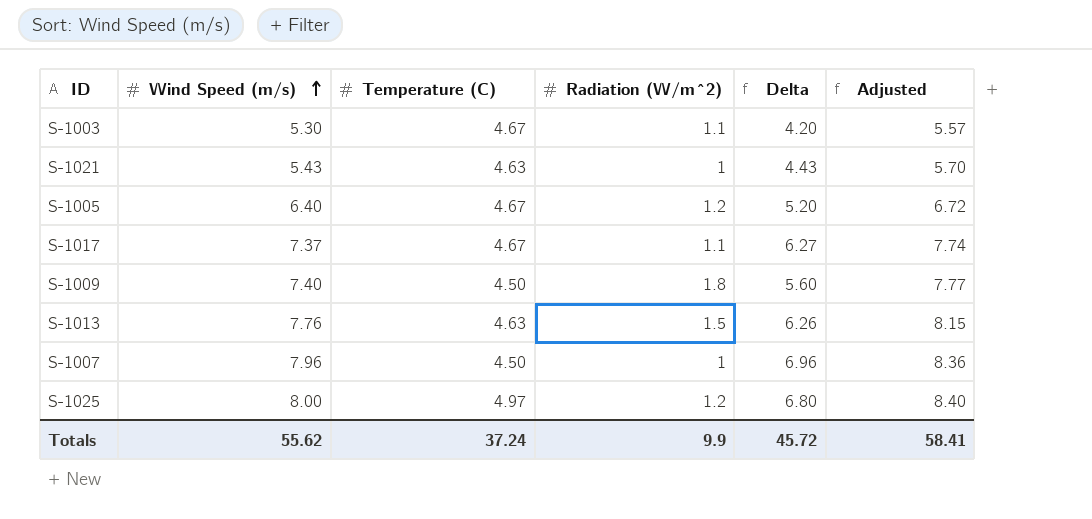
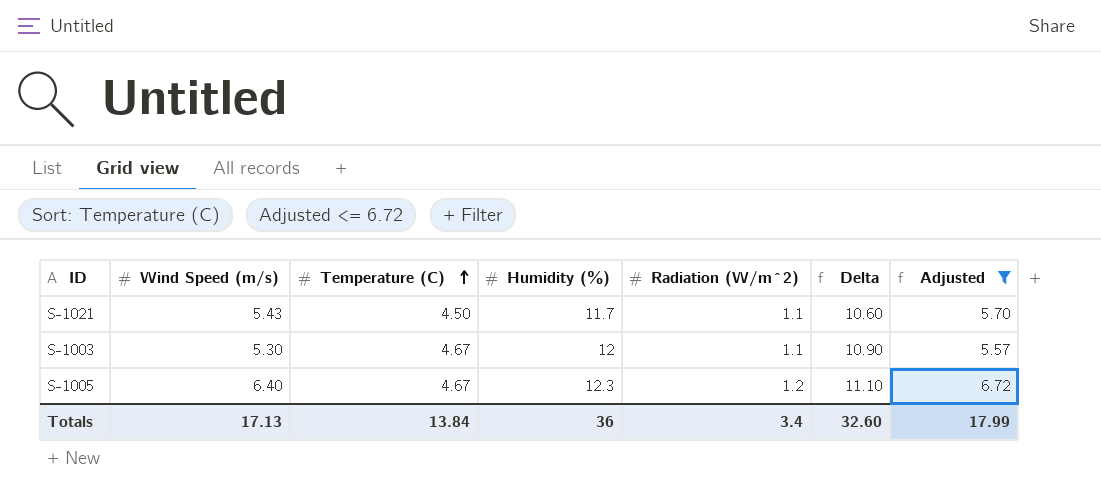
filter: none -> Adjusted <= 6.72
row order: Wind Speed (m/s) ascending -> Temperature (C) ascending
column Humidity (%) | position: none -> 4
column Delta | formula: [Wind Speed (m/s)] - [Radiation (W/m^2)] -> [Humidity (%)] - [Radiation (W/m^2)]
S-1021 | Temperature (C): 4.63 -> 4.50
S-1021 | Radiation (W/m^2): 1 -> 1.1
Totals | Wind Speed (m/s): 55.62 -> 17.13
Totals | Temperature (C): 37.24 -> 13.84
Totals | Radiation (W/m^2): 9.9 -> 3.4
Totals | Delta: 45.72 -> 32.60
Totals | Adjusted: 58.41 -> 17.99

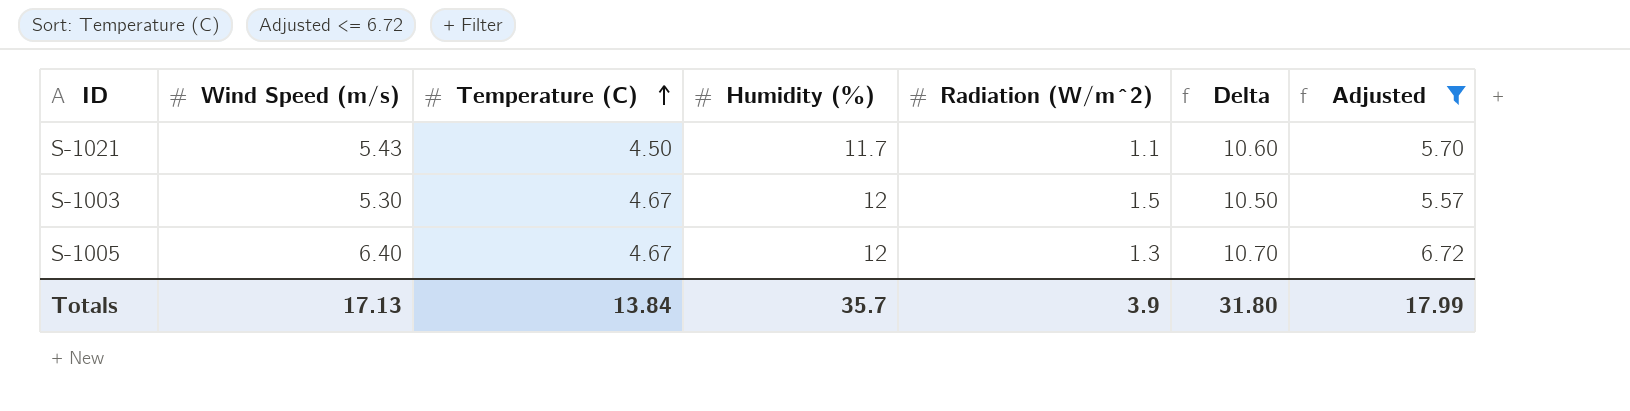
S-1003 | Radiation (W/m^2): 1.1 -> 1.5
S-1003 | Delta: 10.90 -> 10.50
S-1005 | Humidity (%): 12.3 -> 12
S-1005 | Radiation (W/m^2): 1.2 -> 1.3
S-1005 | Delta: 11.10 -> 10.70
Totals | Humidity (%): 36 -> 35.7
Totals | Radiation (W/m^2): 3.4 -> 3.9
Totals | Delta: 32.60 -> 31.80

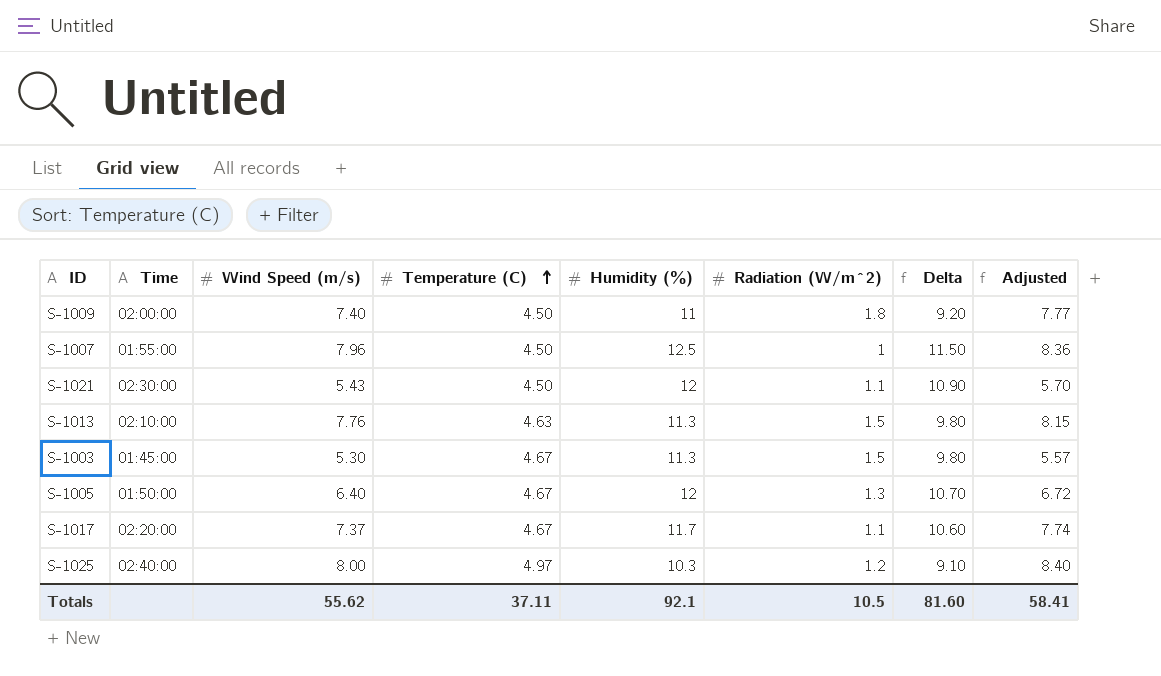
filter: Adjusted <= 6.72 -> none
column Time | position: none -> 2
S-1021 | Humidity (%): 11.7 -> 12
S-1021 | Delta: 10.60 -> 10.90
S-1003 | Humidity (%): 12 -> 11.3
S-1003 | Delta: 10.50 -> 9.80
Totals | Wind Speed (m/s): 17.13 -> 55.62
Totals | Temperature (C): 13.84 -> 37.11
Totals | Humidity (%): 35.7 -> 92.1
Totals | Radiation (W/m^2): 3.9 -> 10.5
Totals | Delta: 31.80 -> 81.60
Totals | Adjusted: 17.99 -> 58.41

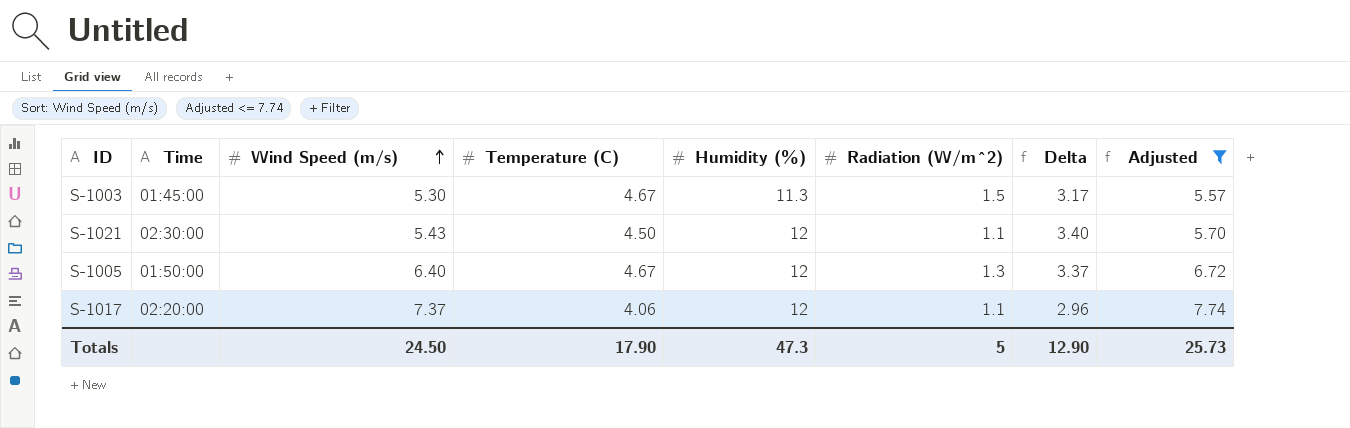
filter: none -> Adjusted <= 7.74
row order: Temperature (C) ascending -> Wind Speed (m/s) ascending
column Delta | formula: [Humidity (%)] - [Radiation (W/m^2)] -> [Temperature (C)] - [Radiation (W/m^2)]
S-1017 | Temperature (C): 4.67 -> 4.06
S-1017 | Humidity (%): 11.7 -> 12
Totals | Wind Speed (m/s): 55.62 -> 24.50
Totals | Temperature (C): 37.11 -> 17.90
Totals | Humidity (%): 92.1 -> 47.3
Totals | Radiation (W/m^2): 10.5 -> 5
Totals | Delta: 81.60 -> 12.90
Totals | Adjusted: 58.41 -> 25.73

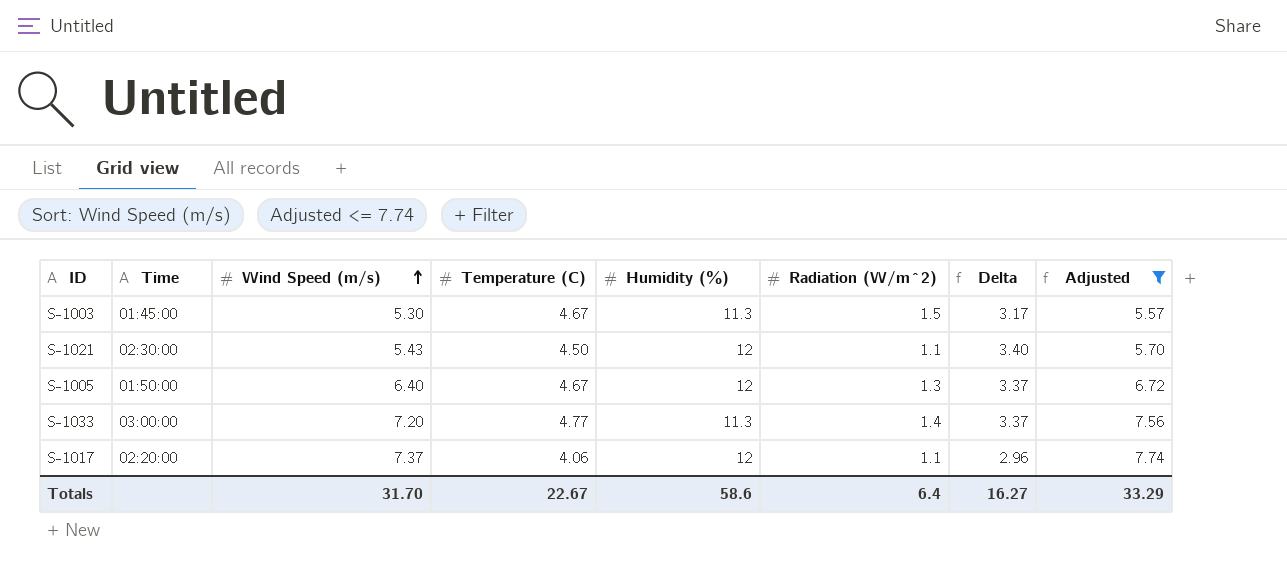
row S-1033: none -> 03:00:00 | 7.20 | 4.77 | 11.3 | 1.4 | 3.37 | 7.56
Totals | Wind Speed (m/s): 24.50 -> 31.70
Totals | Temperature (C): 17.90 -> 22.67
Totals | Humidity (%): 47.3 -> 58.6
Totals | Radiation (W/m^2): 5 -> 6.4
Totals | Delta: 12.90 -> 16.27
Totals | Adjusted: 25.73 -> 33.29

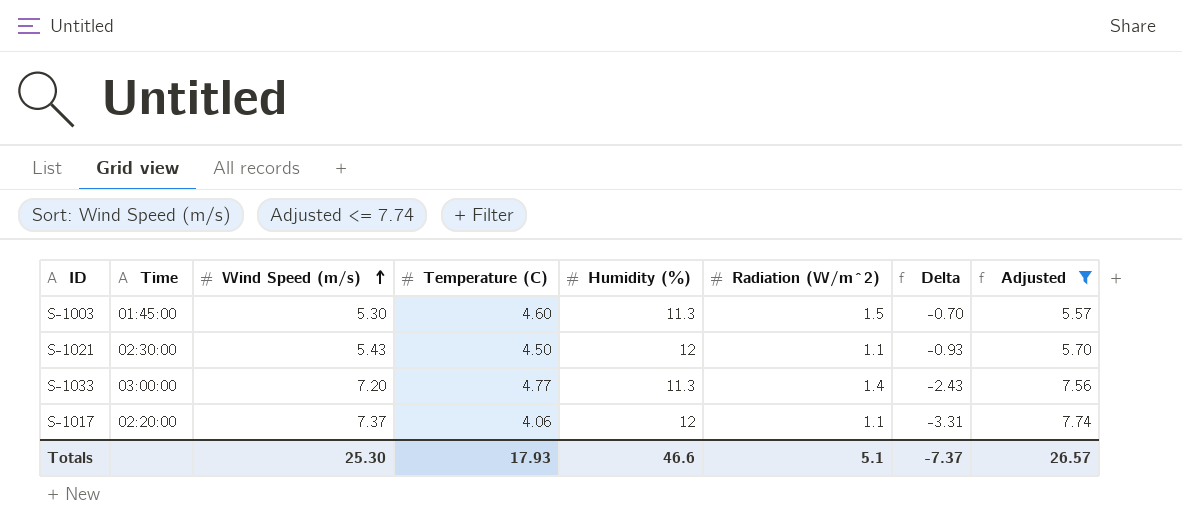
column Delta | formula: [Temperature (C)] - [Radiation (W/m^2)] -> [Temperature (C)] - [Wind Speed (m/s)]
row S-1005: 01:50:00 | 6.40 | 4.67 | 12 | 1.3 | 3.37 | 6.72 -> none
S-1003 | Temperature (C): 4.67 -> 4.60
Totals | Wind Speed (m/s): 31.70 -> 25.30
Totals | Temperature (C): 22.67 -> 17.93
Totals | Humidity (%): 58.6 -> 46.6
Totals | Radiation (W/m^2): 6.4 -> 5.1
Totals | Delta: 16.27 -> -7.37
Totals | Adjusted: 33.29 -> 26.57

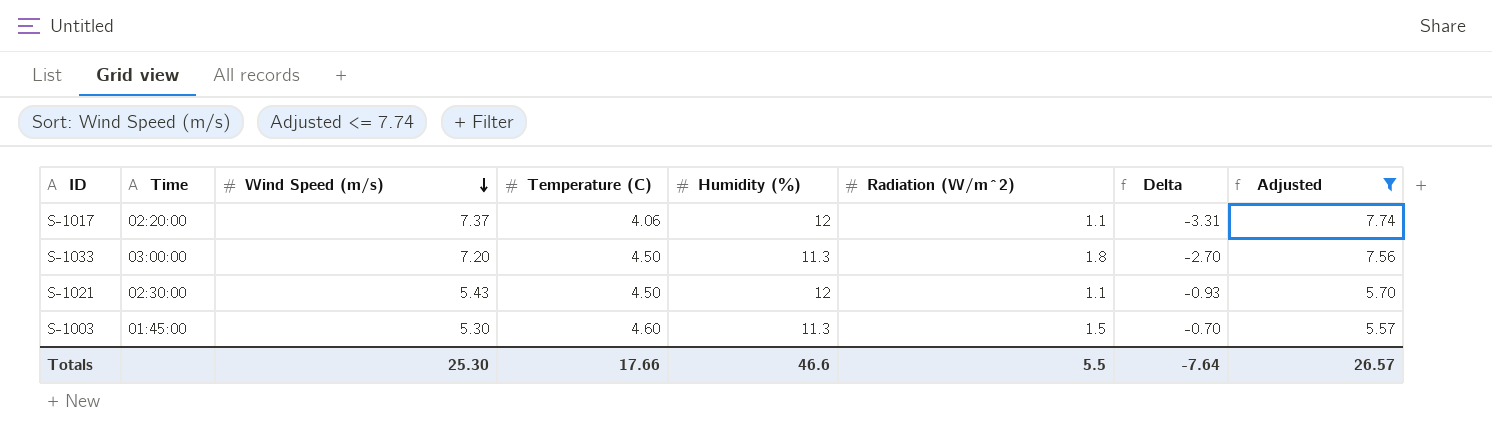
row order: Wind Speed (m/s) ascending -> Wind Speed (m/s) descending
S-1033 | Temperature (C): 4.77 -> 4.50
S-1033 | Radiation (W/m^2): 1.4 -> 1.8
S-1033 | Delta: -2.43 -> -2.70
Totals | Temperature (C): 17.93 -> 17.66
Totals | Radiation (W/m^2): 5.1 -> 5.5
Totals | Delta: -7.37 -> -7.64

